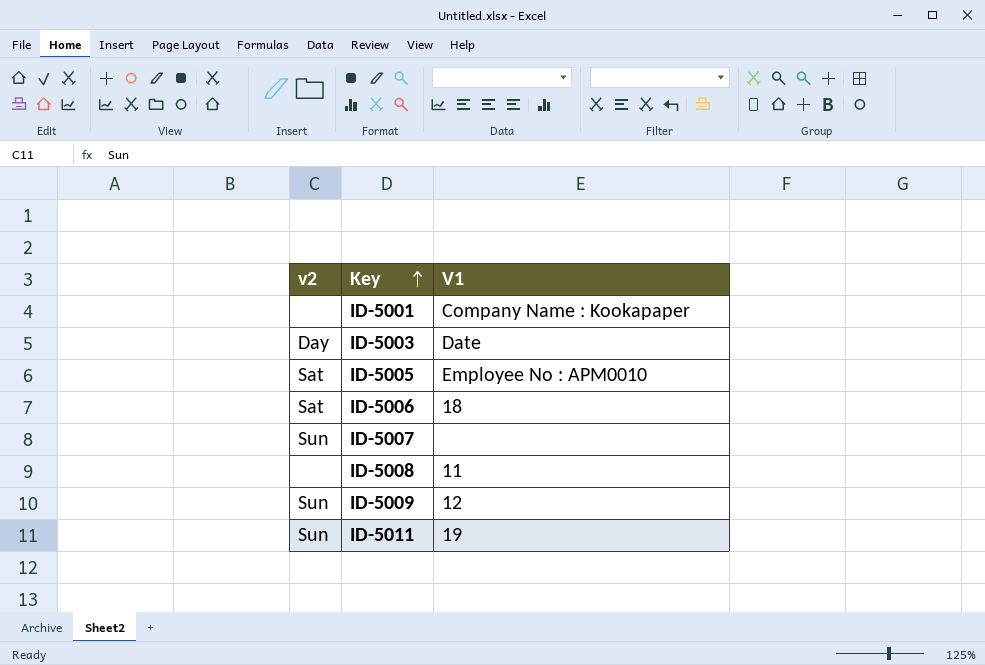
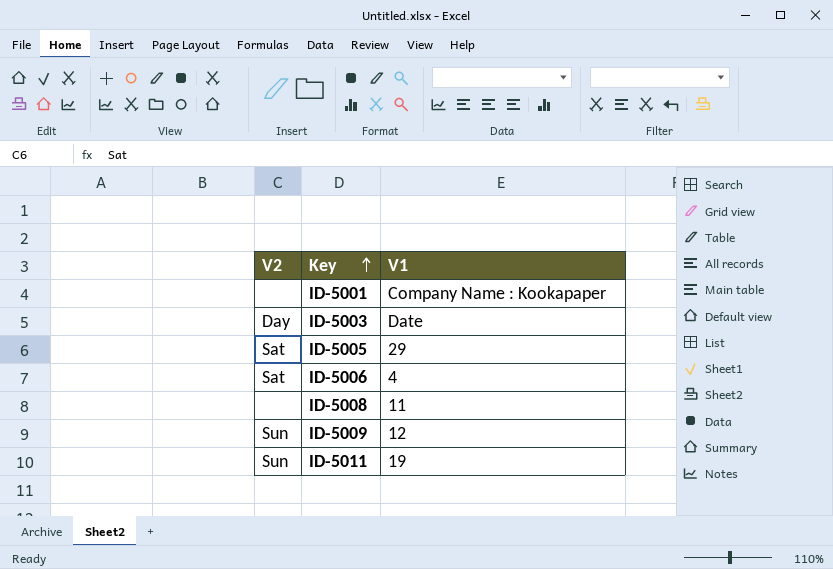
column name: v2 -> V2
row ID-5007: Sun | none -> none
ID-5005 | V1: Employee No : APM0010 -> 29
ID-5006 | V1: 18 -> 4

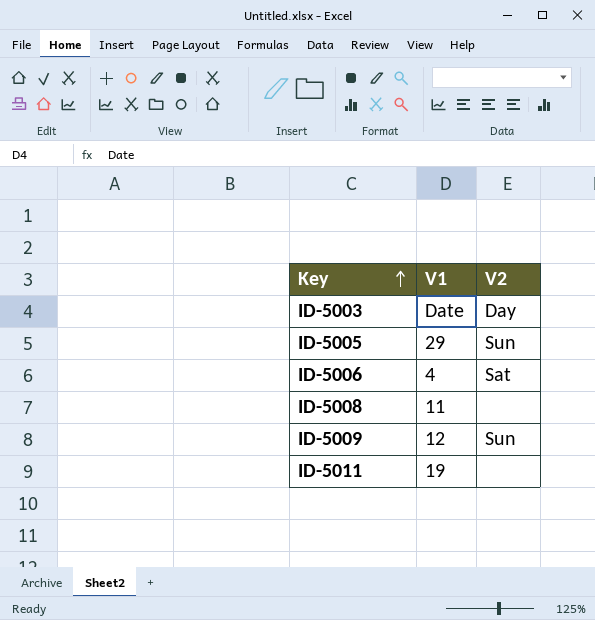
column V2 | position: 1 -> 3
row ID-5001: none | Company Name : Kookapaper -> none
ID-5005 | V2: Sat -> Sun
ID-5011 | V2: Sun -> none

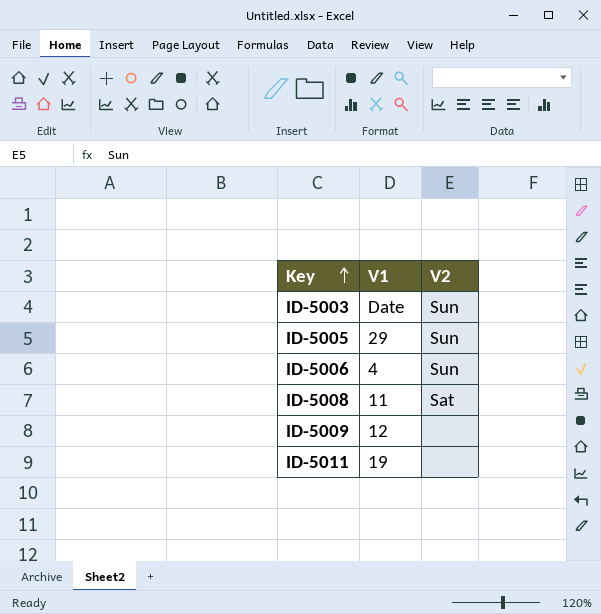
ID-5003 | V2: Day -> Sun
ID-5006 | V2: Sat -> Sun
ID-5008 | V2: none -> Sat
ID-5009 | V2: Sun -> none

